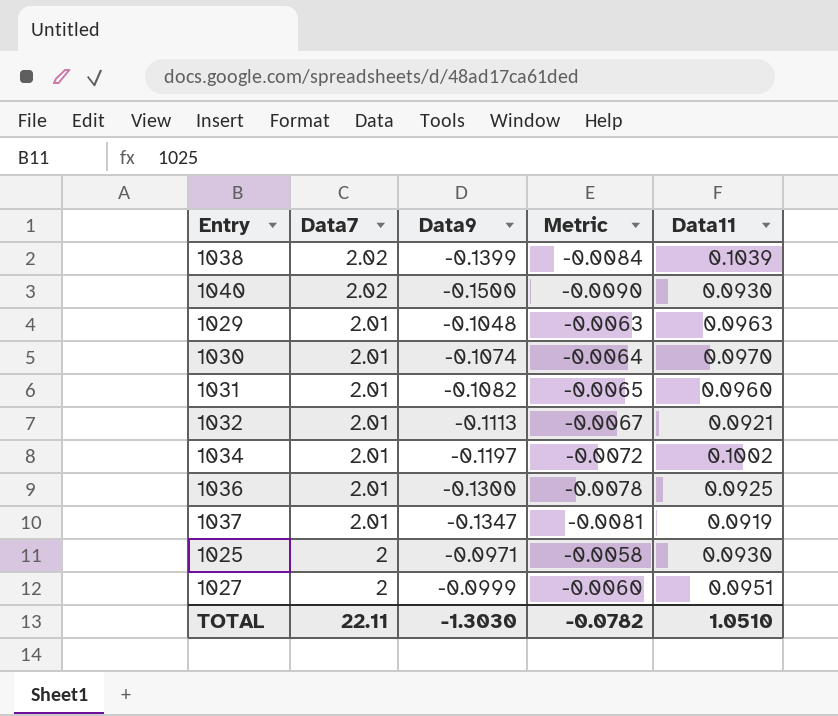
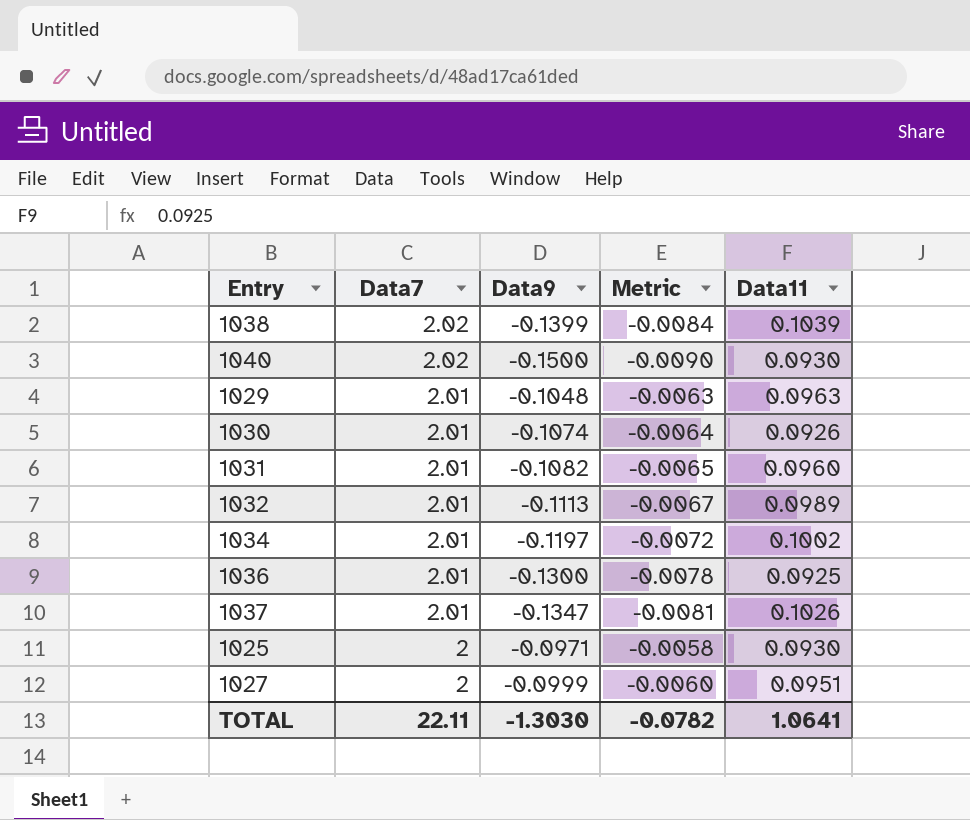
1030 | Data11: 0.0970 -> 0.0926
1032 | Data11: 0.0921 -> 0.0989
1037 | Data11: 0.0919 -> 0.1026
TOTAL | Data11: 1.0510 -> 1.0641

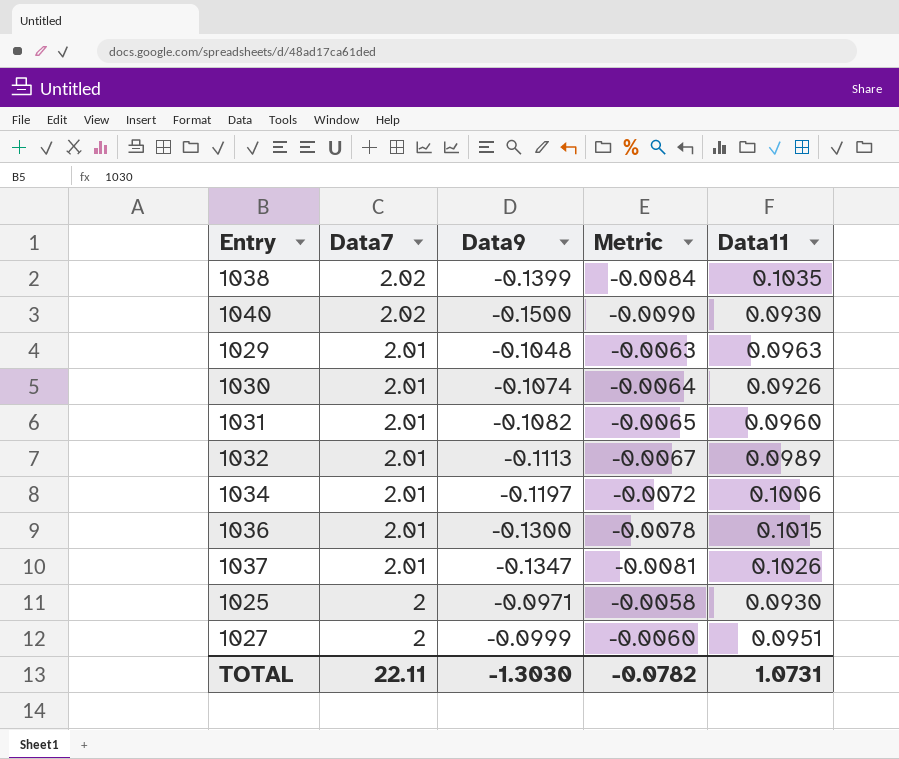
1038 | Data11: 0.1039 -> 0.1035
1034 | Data11: 0.1002 -> 0.1006
1036 | Data11: 0.0925 -> 0.1015
TOTAL | Data11: 1.0641 -> 1.0731

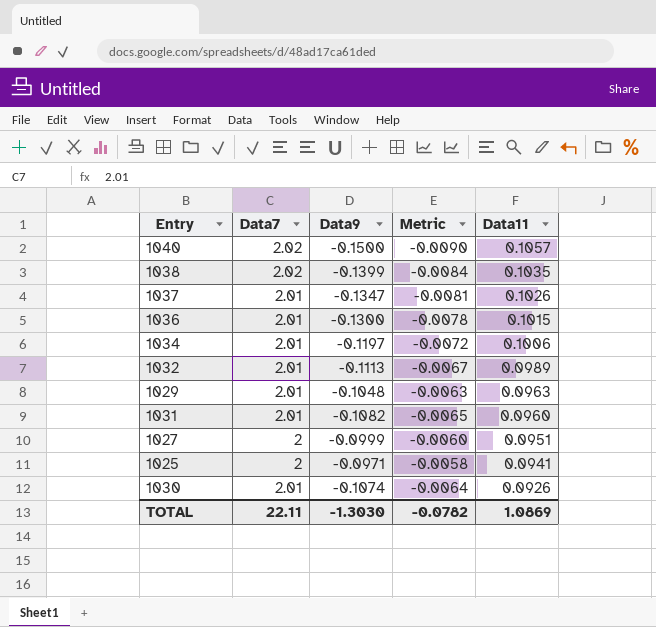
row order: Data7 descending -> Data11 descending
1040 | Data11: 0.0930 -> 0.1057
1025 | Data11: 0.0930 -> 0.0941
TOTAL | Data11: 1.0731 -> 1.0869

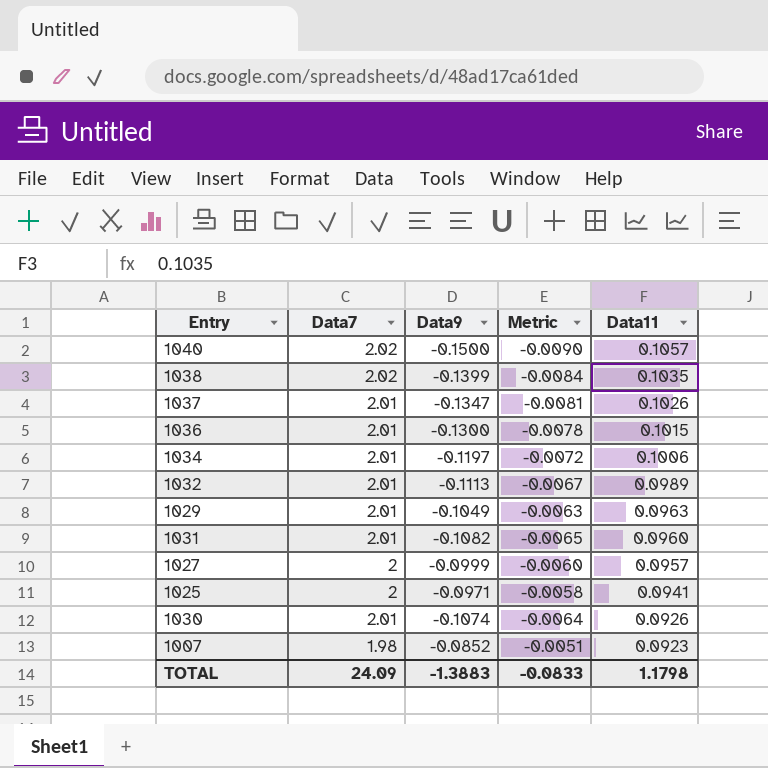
1029 | Data9: -0.1048 -> -0.1049
1027 | Data11: 0.0951 -> 0.0957
row 1007: none -> 1.98 | -0.0852 | -0.0051 | 0.0923
TOTAL | Data7: 22.11 -> 24.09
TOTAL | Data9: -1.3030 -> -1.3883
TOTAL | Metric: -0.0782 -> -0.0833
TOTAL | Data11: 1.0869 -> 1.1798

